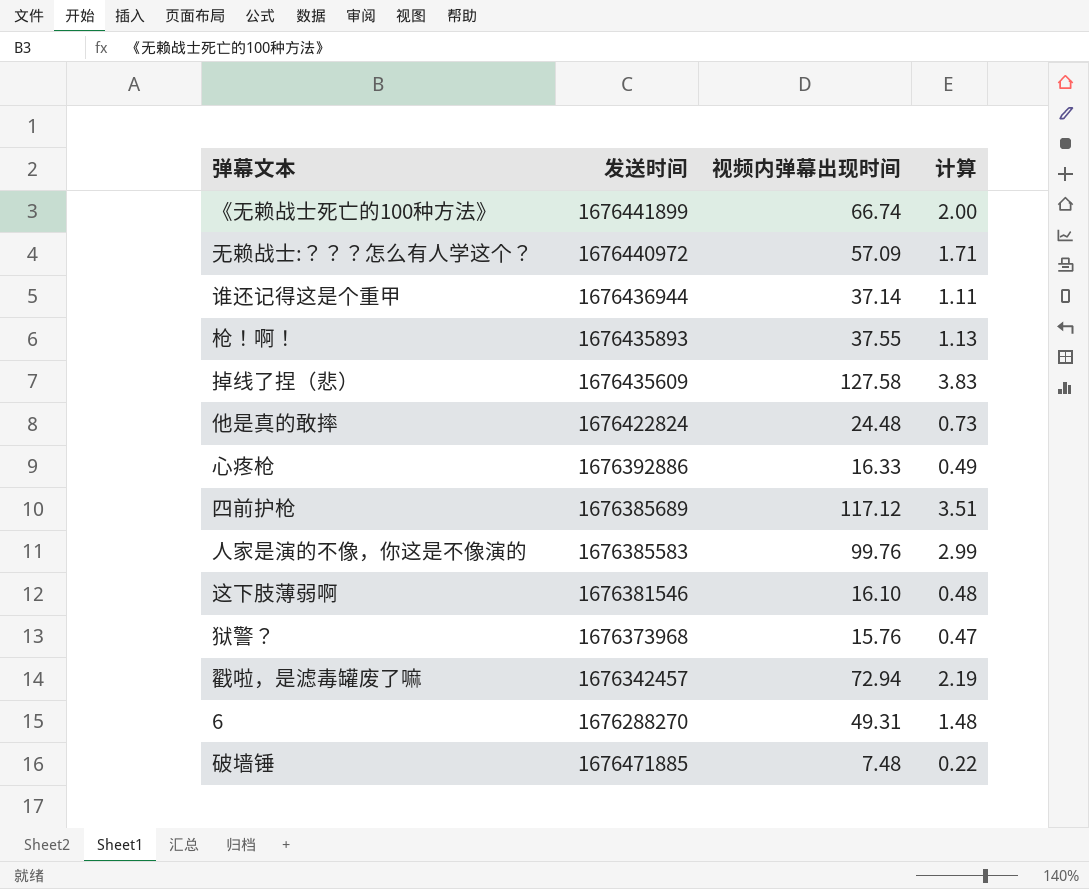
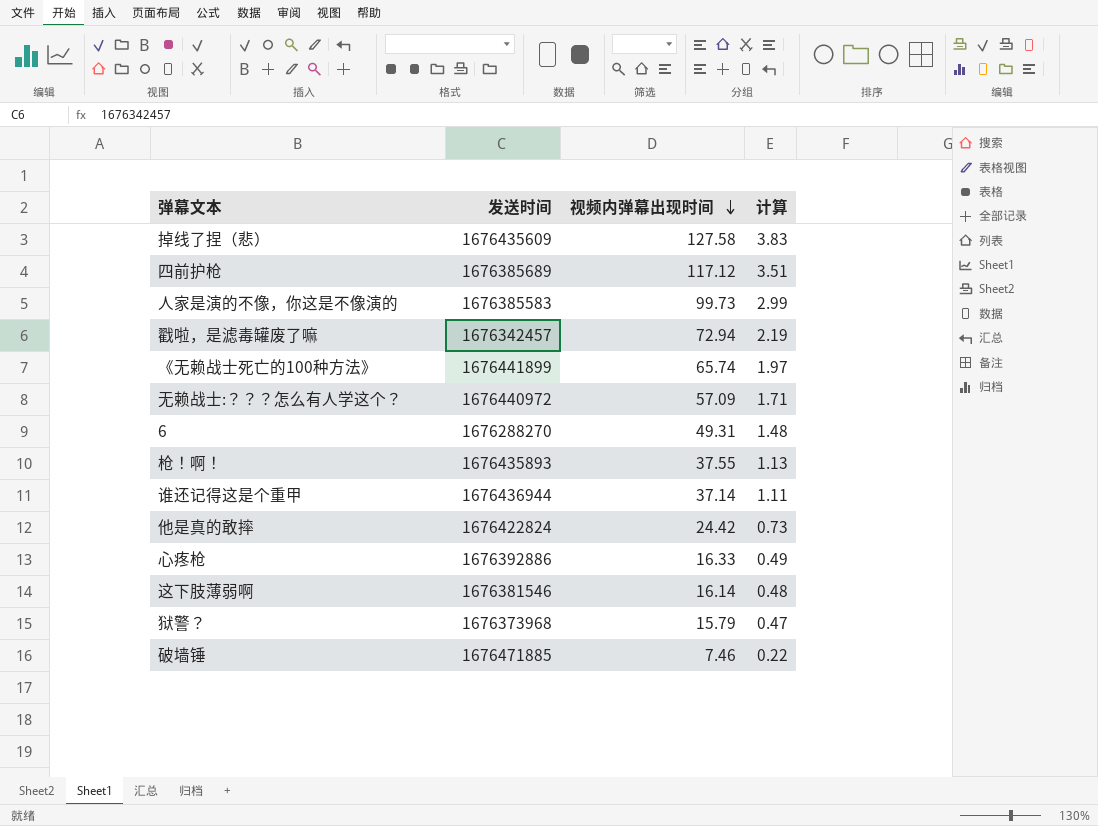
row order: none -> 视频内弹幕出现时间 descending
人家是演的不像，你这是不像演的 | 视频内弹幕出现时间: 99.76 -> 99.73
《无赖战士死亡的100种方法》 | 视频内弹幕出现时间: 66.74 -> 65.74
《无赖战士死亡的100种方法》 | 计算: 2.00 -> 1.97
他是真的敢摔 | 视频内弹幕出现时间: 24.48 -> 24.42
这下肢薄弱啊 | 视频内弹幕出现时间: 16.10 -> 16.14
狱警？ | 视频内弹幕出现时间: 15.76 -> 15.79
破墙锤 | 视频内弹幕出现时间: 7.48 -> 7.46

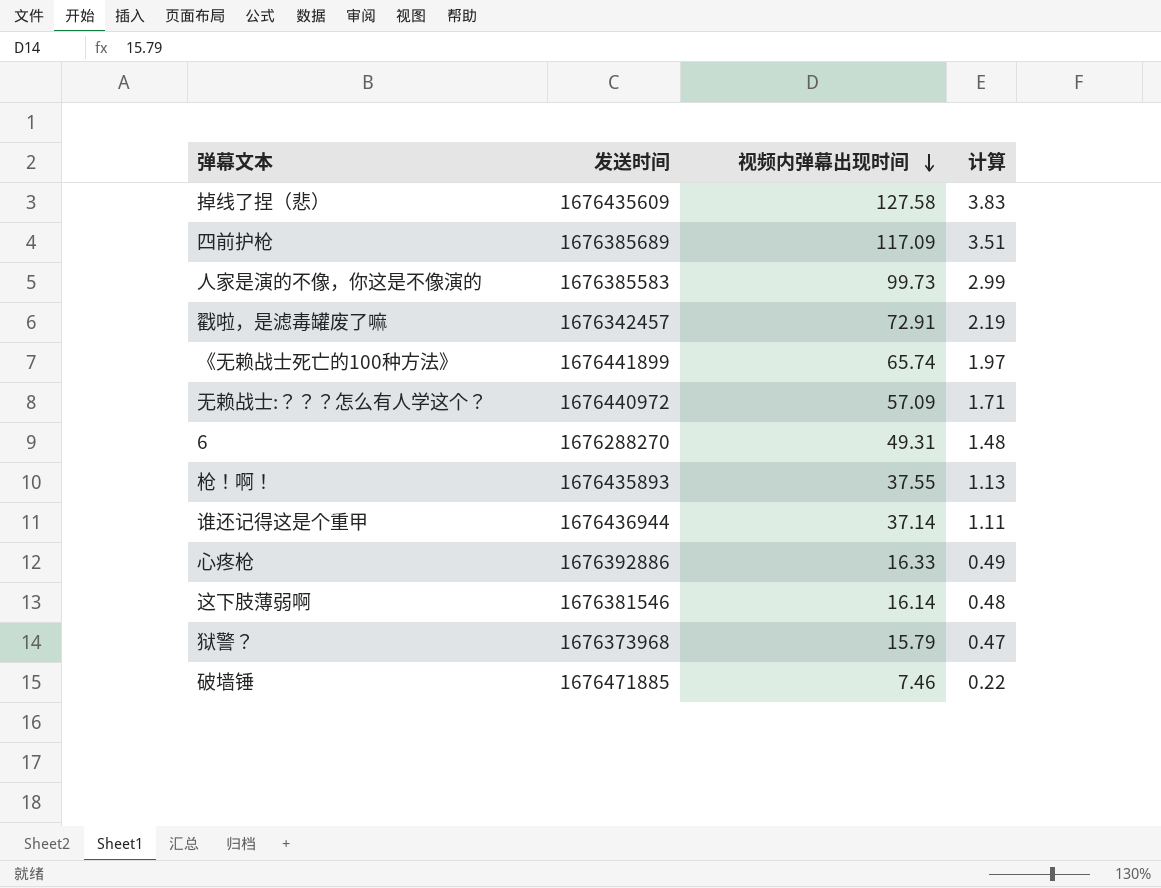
row 他是真的敢摔: 1676422824 | 24.42 | 0.73 -> none
四前护枪 | 视频内弹幕出现时间: 117.12 -> 117.09
戳啦，是滤毒罐废了嘛 | 视频内弹幕出现时间: 72.94 -> 72.91

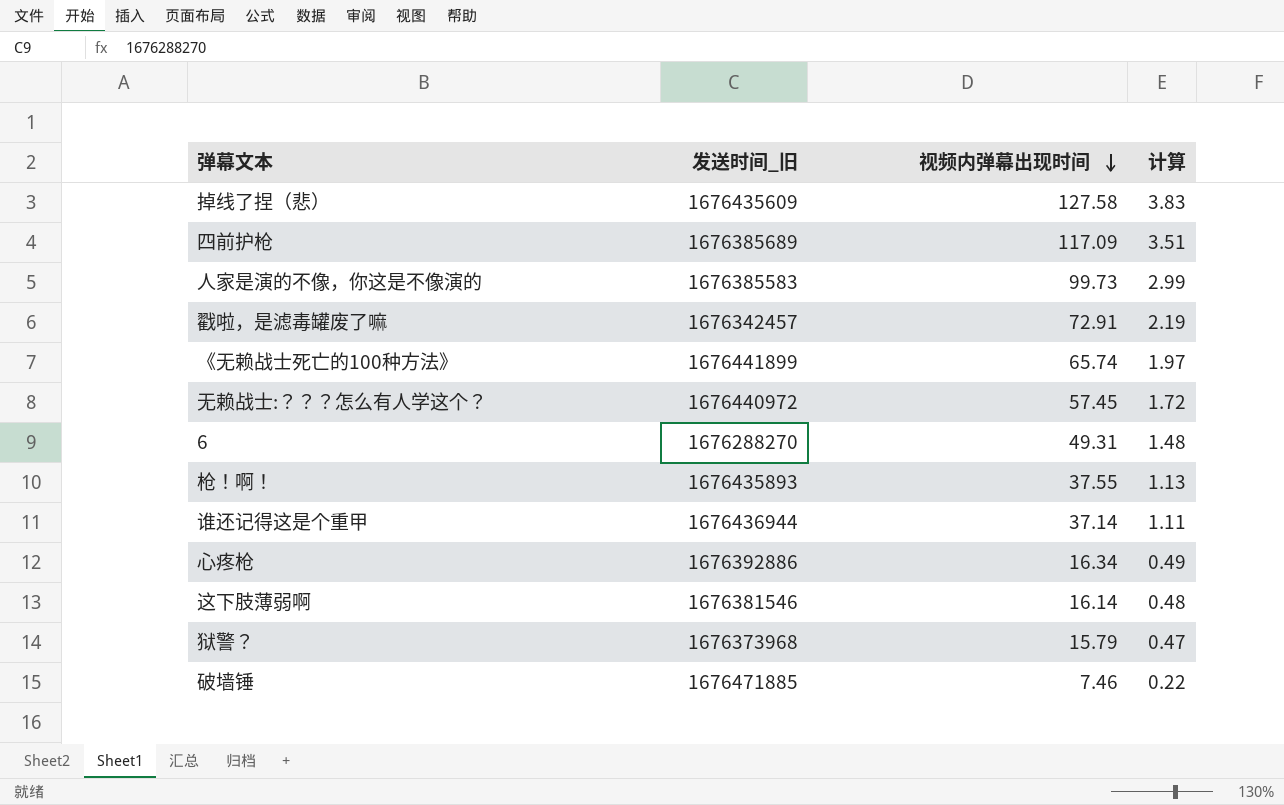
column name: 发送时间 -> 发送时间_旧
无赖战士:？？？怎么有人学这个？ | 视频内弹幕出现时间: 57.09 -> 57.45
无赖战士:？？？怎么有人学这个？ | 计算: 1.71 -> 1.72
心疼枪 | 视频内弹幕出现时间: 16.33 -> 16.34

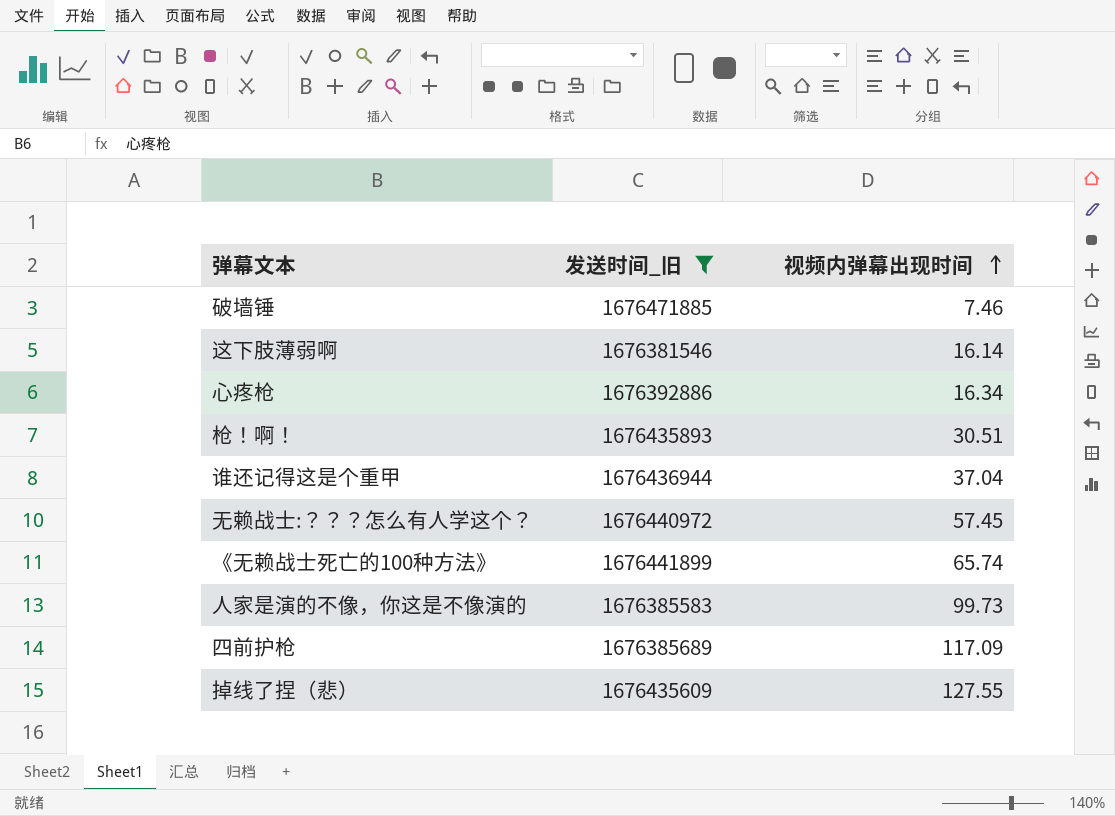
filter: none -> 发送时间_旧 >= 1676381546
row order: 视频内弹幕出现时间 descending -> 视频内弹幕出现时间 ascending
column 计算 | formula: [视频内弹幕出现时间] * 0.03 -> none
枪！啊！ | 视频内弹幕出现时间: 37.55 -> 30.51
谁还记得这是个重甲 | 视频内弹幕出现时间: 37.14 -> 37.04
掉线了捏（悲） | 视频内弹幕出现时间: 127.58 -> 127.55

